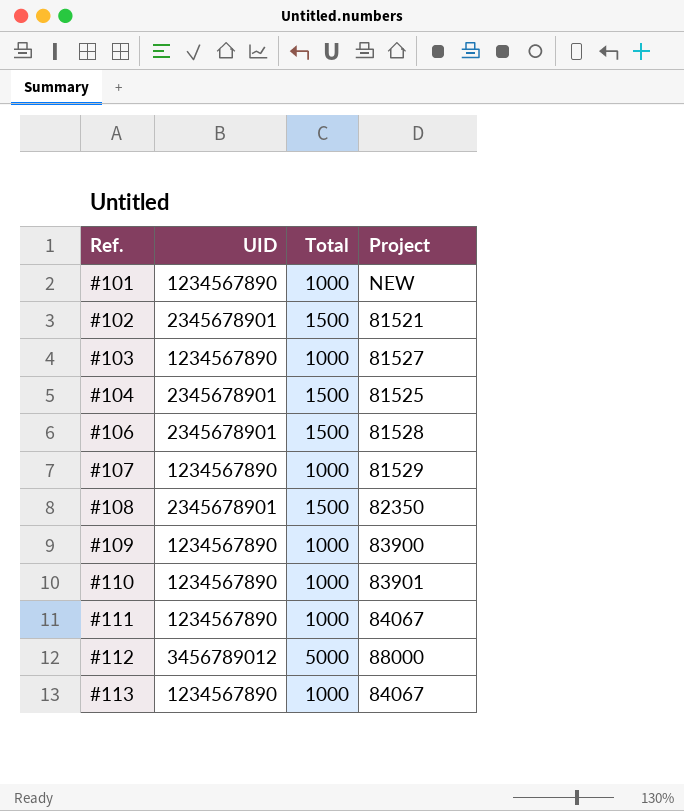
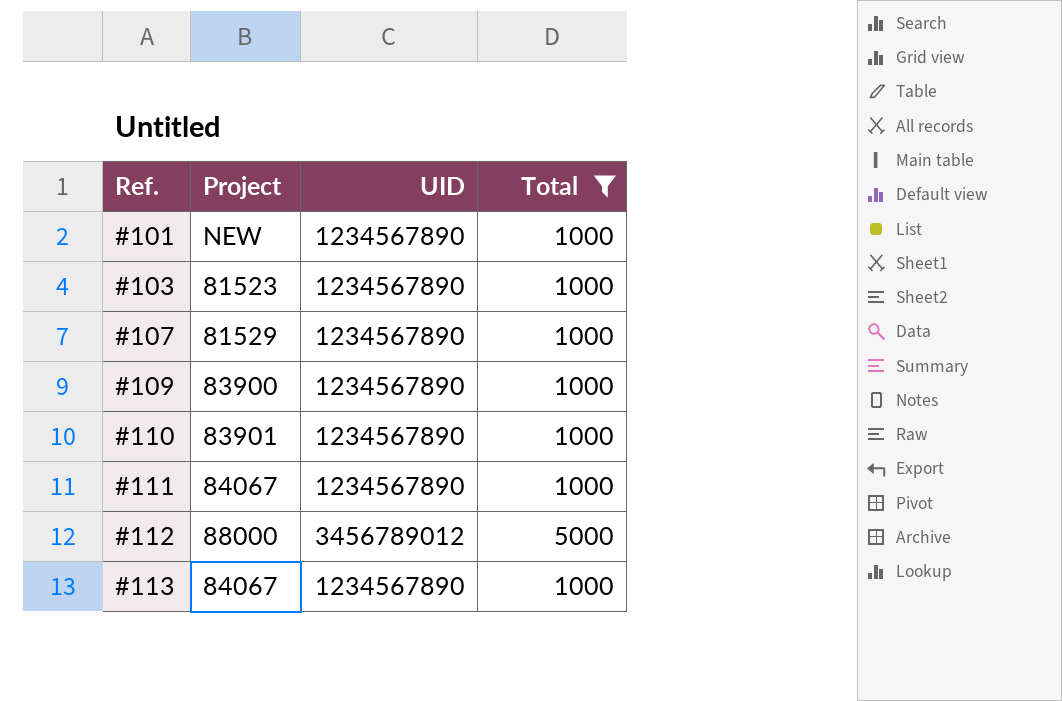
filter: none -> Total != 1500
column Project | position: 4 -> 2
#103 | Project: 81527 -> 81523

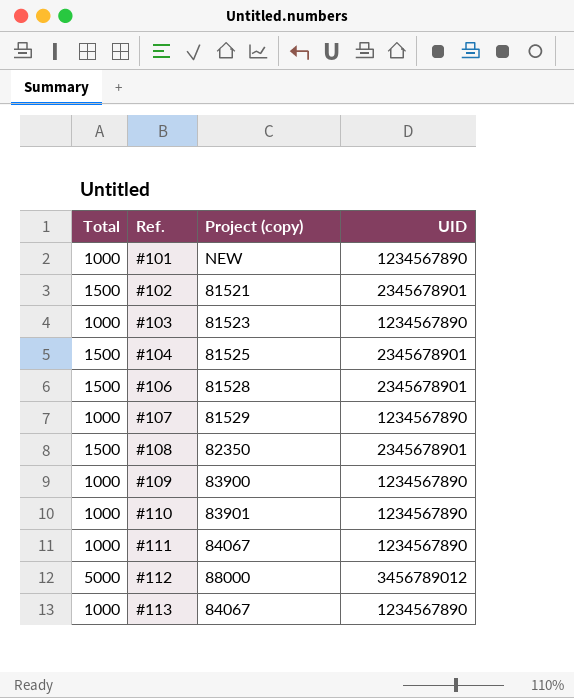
filter: Total != 1500 -> none
column Total | position: 4 -> 1
column name: Project -> Project (copy)

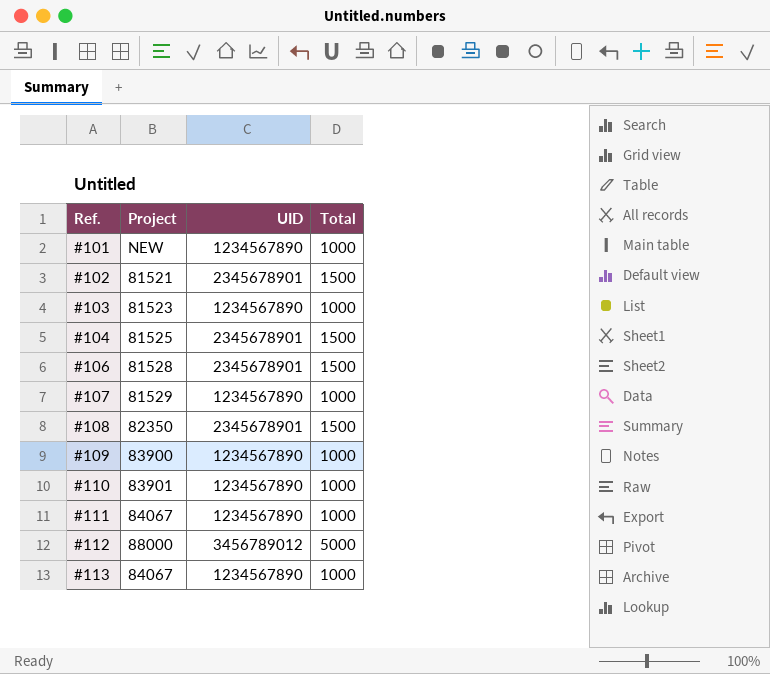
column name: Project (copy) -> Project
column Total | position: 1 -> 4

